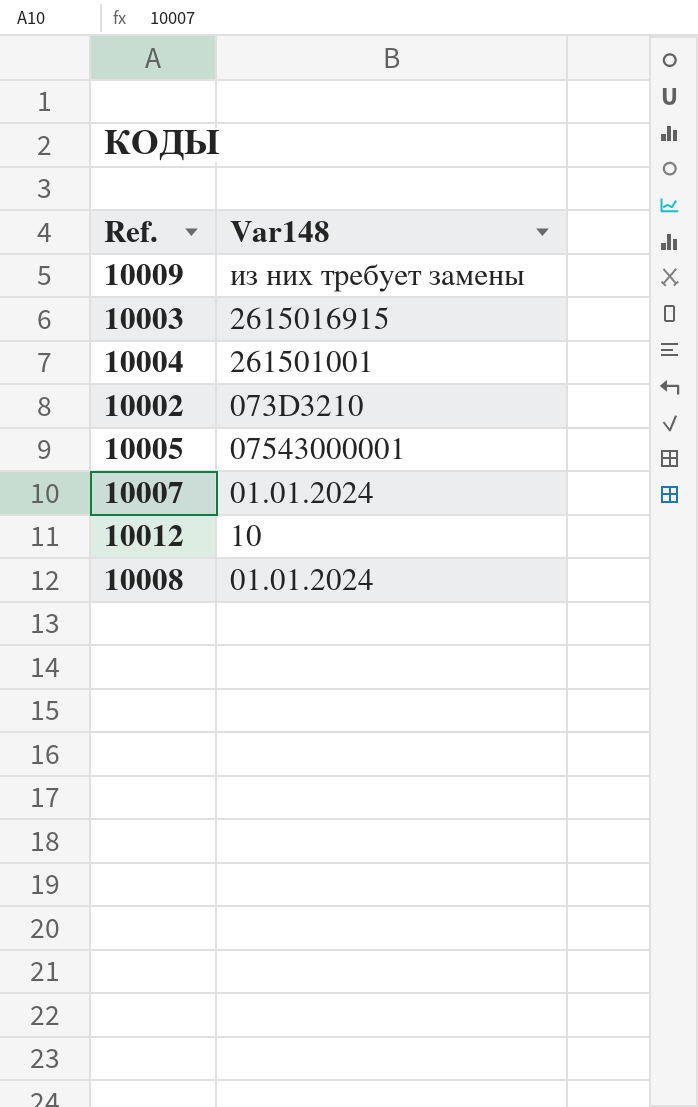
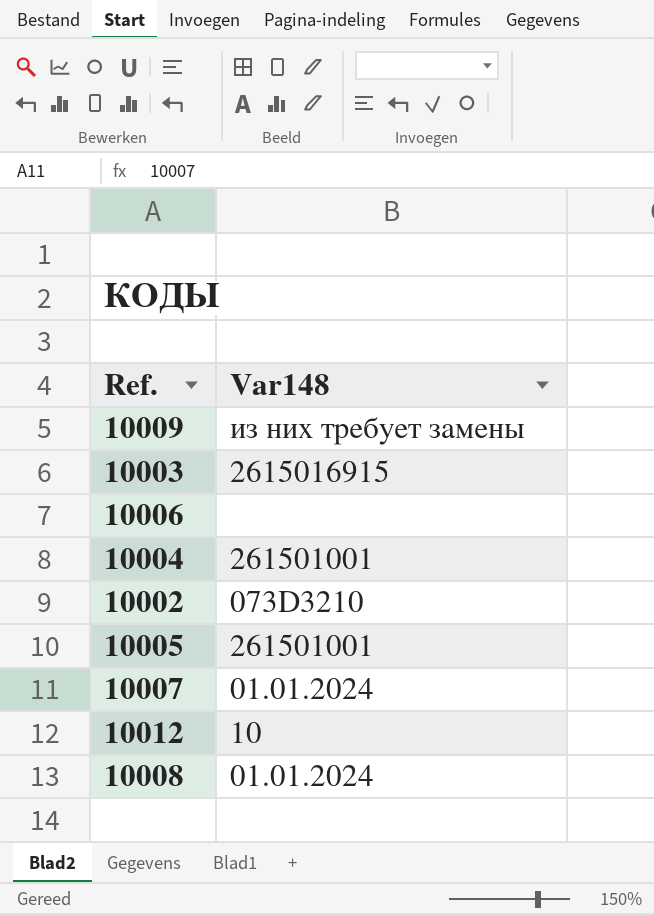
row 10006: none -> none
10005 | Var148: 07543000001 -> 261501001

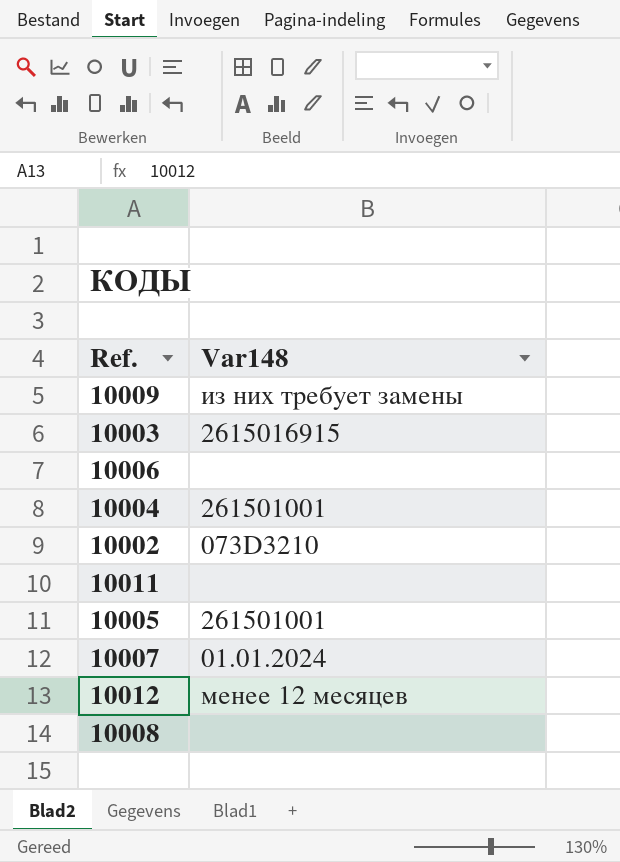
row 10011: none -> none
10012 | Var148: 10 -> менее 12 месяцев
10008 | Var148: 01.01.2024 -> none

